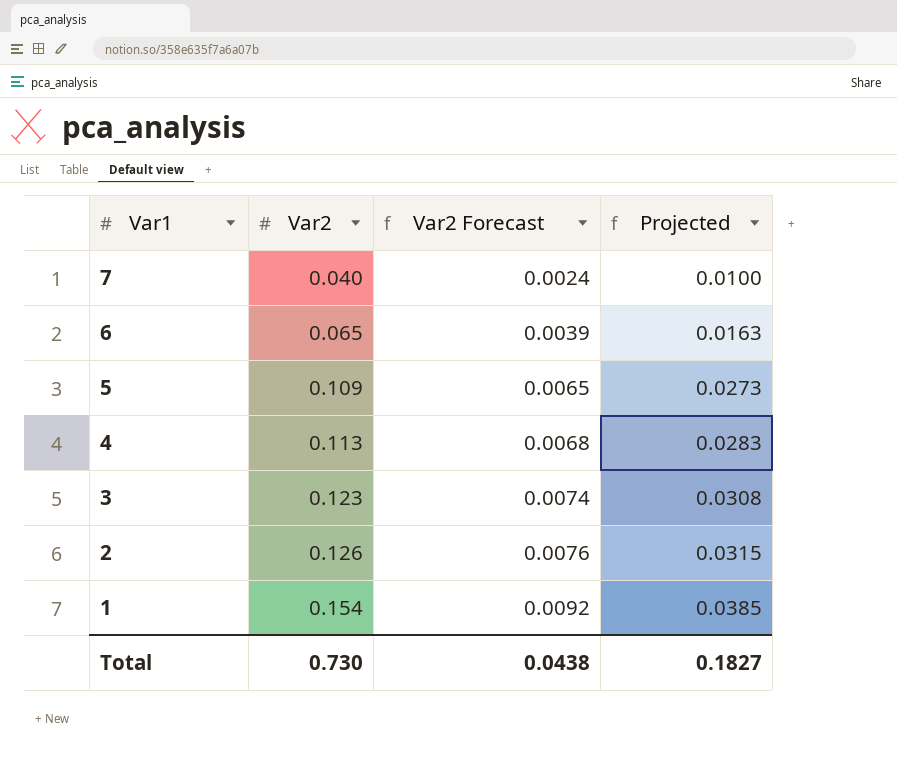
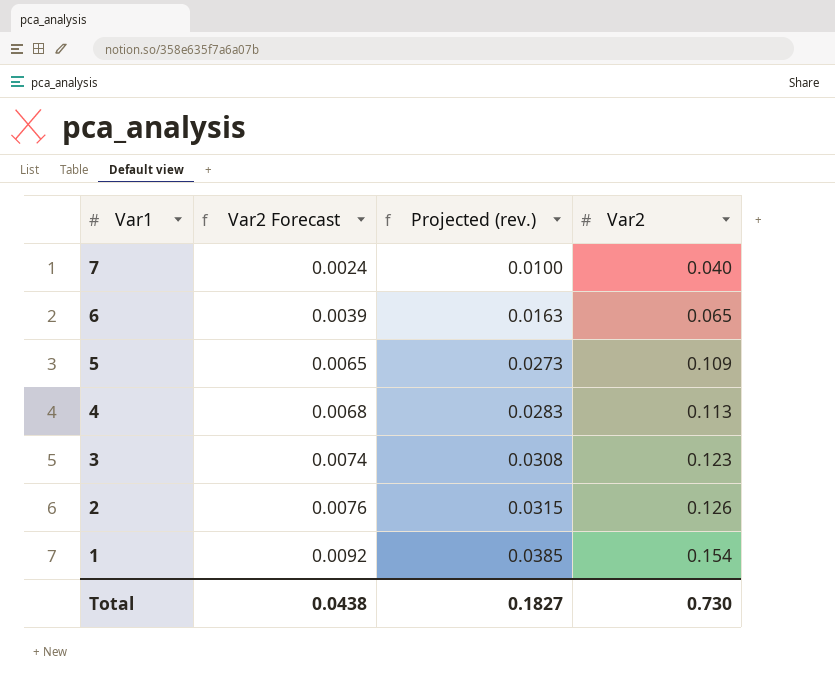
column name: Projected -> Projected (rev.)
column Var2 | position: 2 -> 4

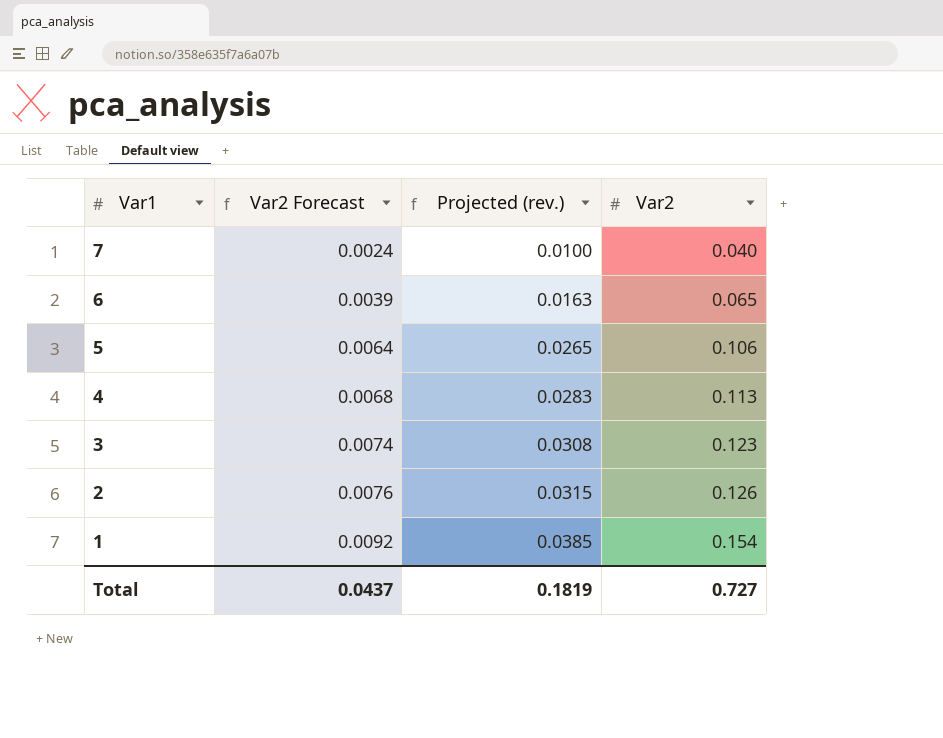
5 | Var2 Forecast: 0.0065 -> 0.0064
5 | Projected (rev.): 0.0273 -> 0.0265
5 | Var2: 0.109 -> 0.106
Total | Var2 Forecast: 0.0438 -> 0.0437
Total | Projected (rev.): 0.1827 -> 0.1819
Total | Var2: 0.730 -> 0.727

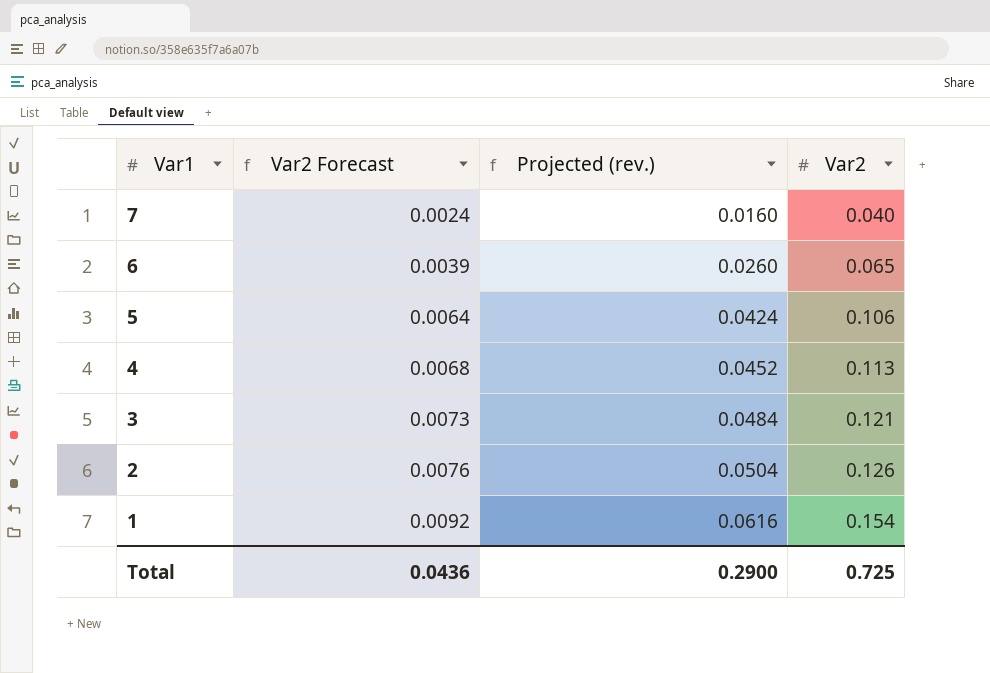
column Projected (rev.) | formula: [Var2] * 0.25 -> [Var2] * 0.4
3 | Var2 Forecast: 0.0074 -> 0.0073
3 | Var2: 0.123 -> 0.121
Total | Var2 Forecast: 0.0437 -> 0.0436
Total | Projected (rev.): 0.1819 -> 0.2900
Total | Var2: 0.727 -> 0.725

